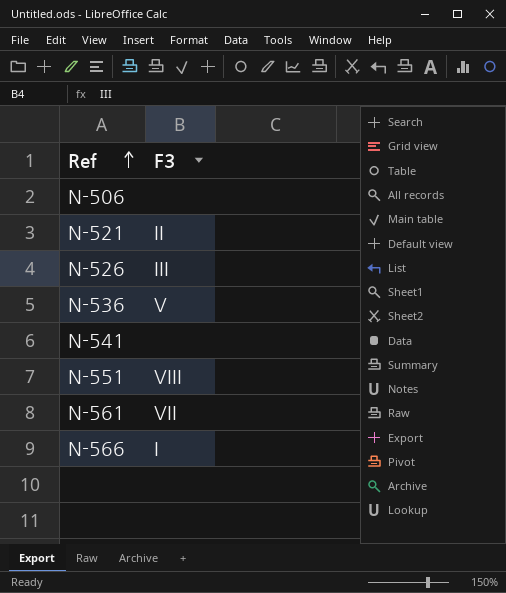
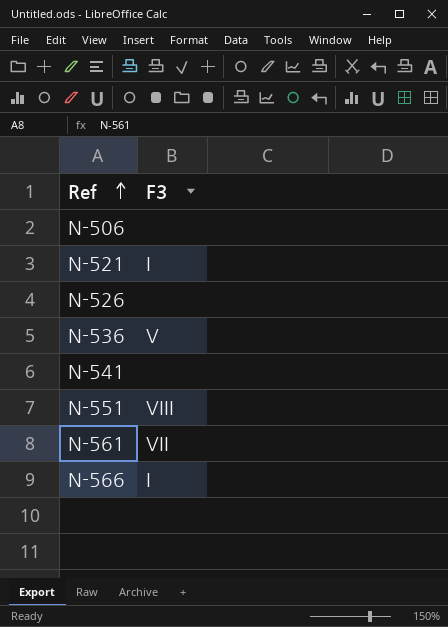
N-521 | F3: II -> I
N-526 | F3: III -> none

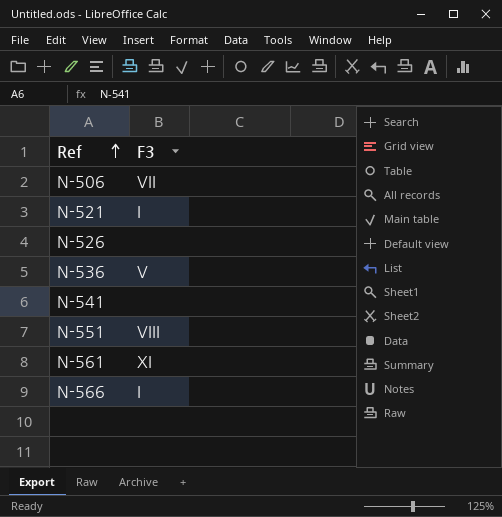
N-506 | F3: none -> VII
N-561 | F3: VII -> XI

